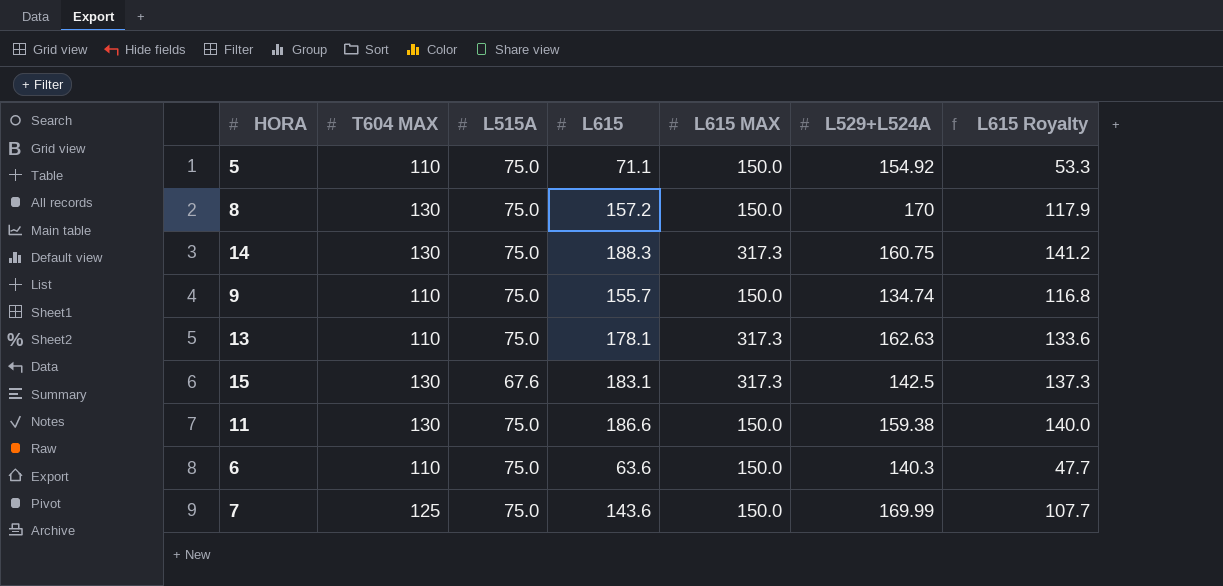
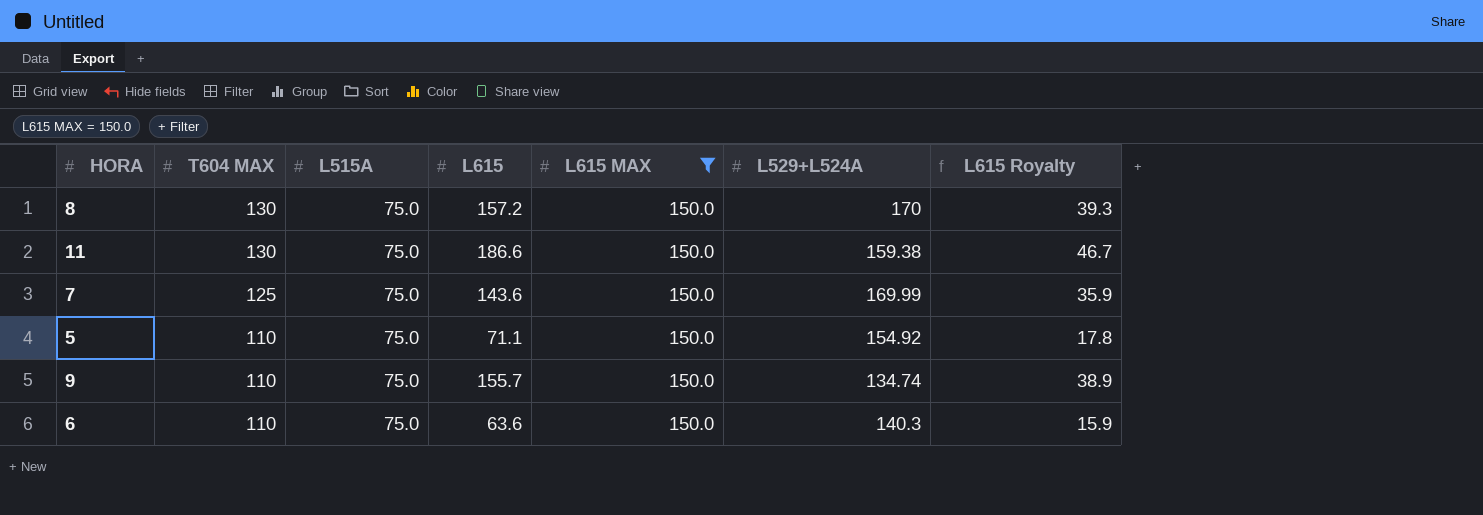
filter: none -> L615 MAX = 150.0
row order: none -> T604 MAX descending
column L615 Royalty | formula: [L615] * 0.75 -> [L615] * 0.25

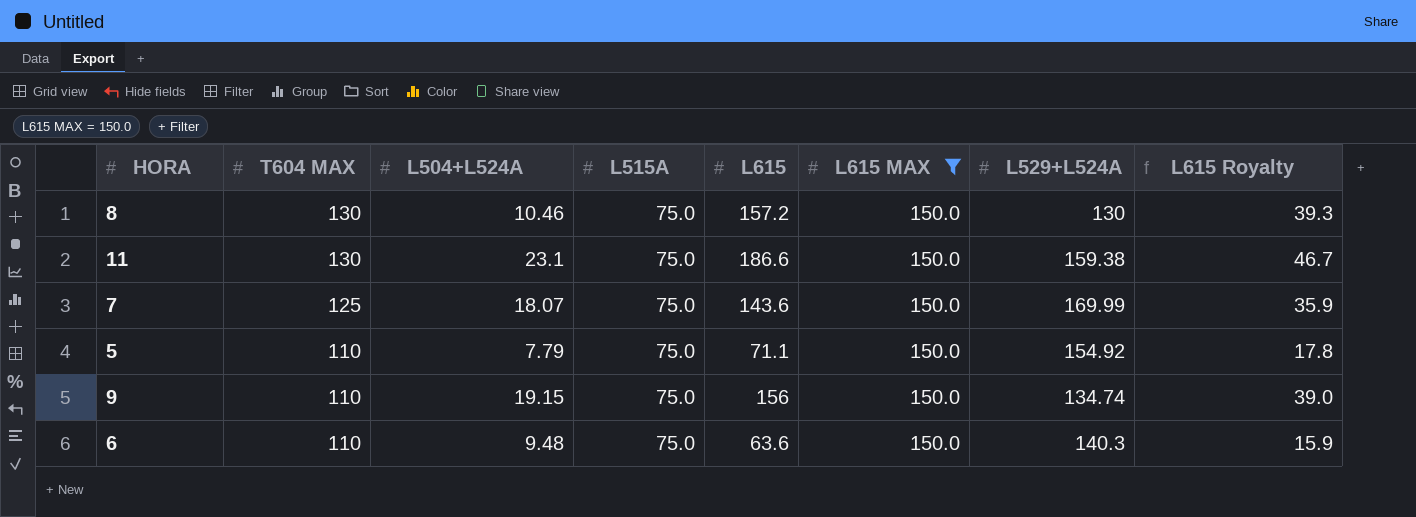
column L504+L524A | position: none -> 3
8 | L529+L524A: 170 -> 130
9 | L615: 155.7 -> 156
9 | L615 Royalty: 38.9 -> 39.0

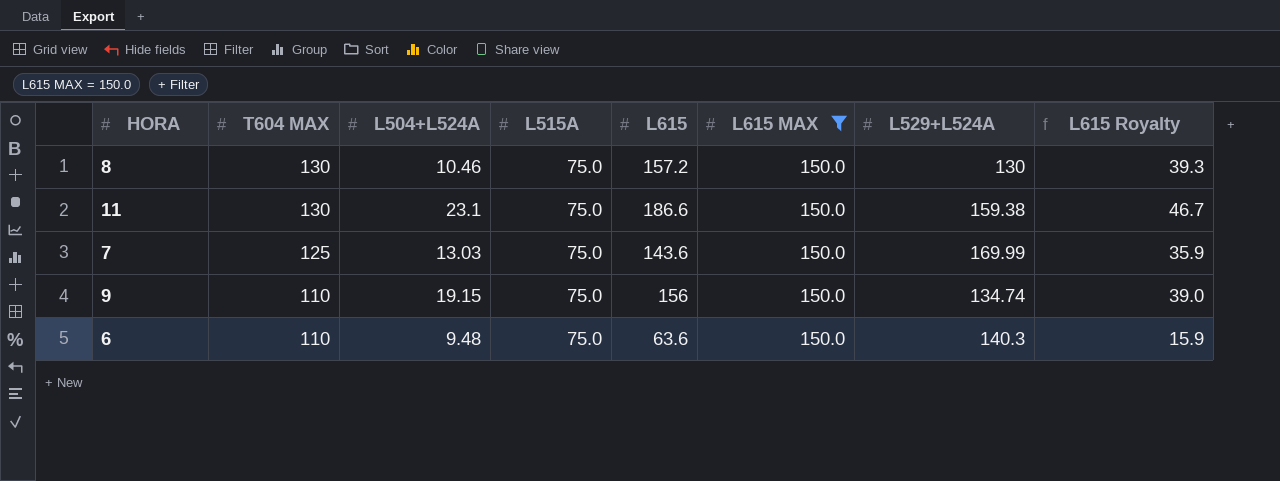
row 5: 110 | 7.79 | 75.0 | 71.1 | 150.0 | 154.92 | 17.8 -> none
7 | L504+L524A: 18.07 -> 13.03

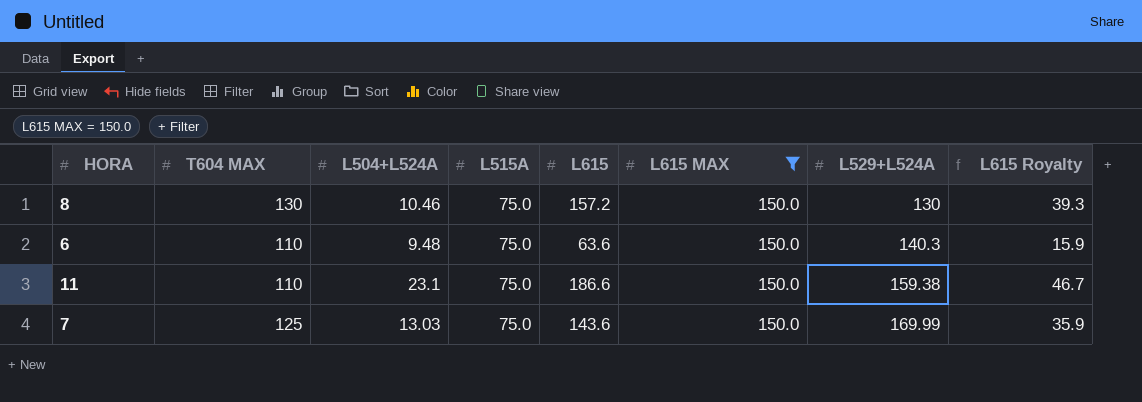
row order: T604 MAX descending -> L529+L524A ascending
row 9: 110 | 19.15 | 75.0 | 156 | 150.0 | 134.74 | 39.0 -> none
11 | T604 MAX: 130 -> 110

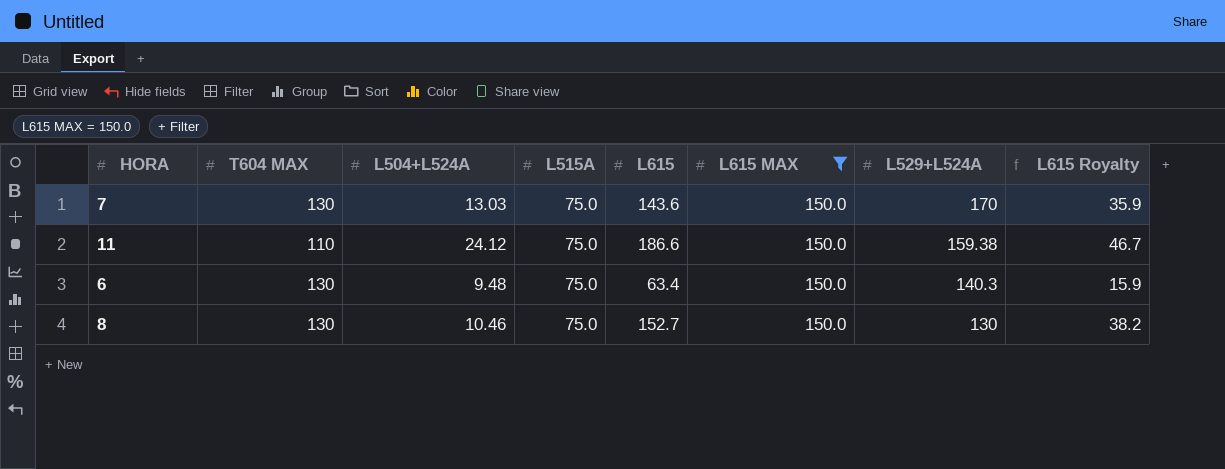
row order: L529+L524A ascending -> L529+L524A descending
7 | T604 MAX: 125 -> 130
7 | L529+L524A: 169.99 -> 170
11 | L504+L524A: 23.1 -> 24.12
6 | T604 MAX: 110 -> 130
6 | L615: 63.6 -> 63.4
8 | L615: 157.2 -> 152.7
8 | L615 Royalty: 39.3 -> 38.2

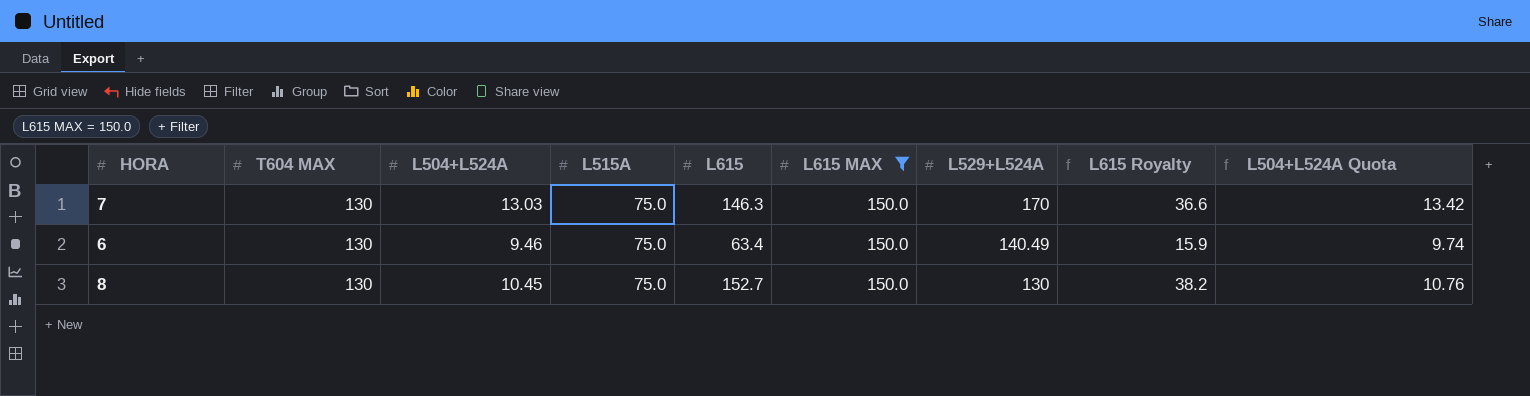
column L504+L524A Quota | formula: none -> [L504+L524A] * 1.03
row 11: 110 | 24.12 | 75.0 | 186.6 | 150.0 | 159.38 | 46.7 -> none
7 | L615: 143.6 -> 146.3
7 | L615 Royalty: 35.9 -> 36.6
6 | L504+L524A: 9.48 -> 9.46
6 | L529+L524A: 140.3 -> 140.49
8 | L504+L524A: 10.46 -> 10.45

